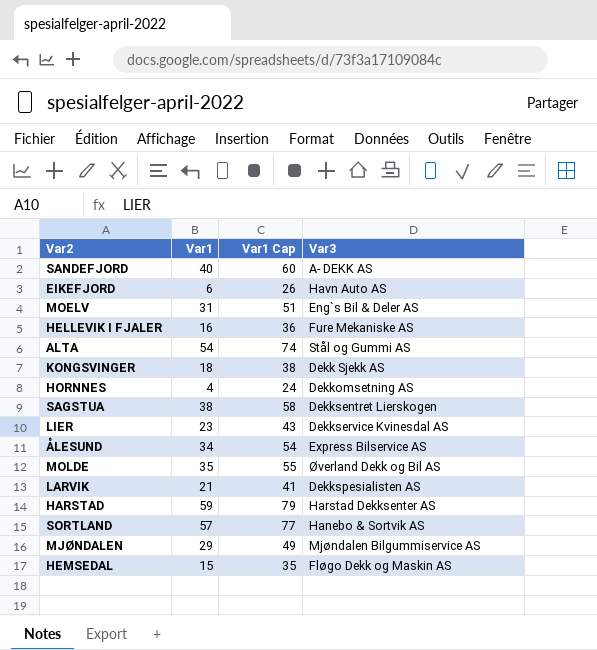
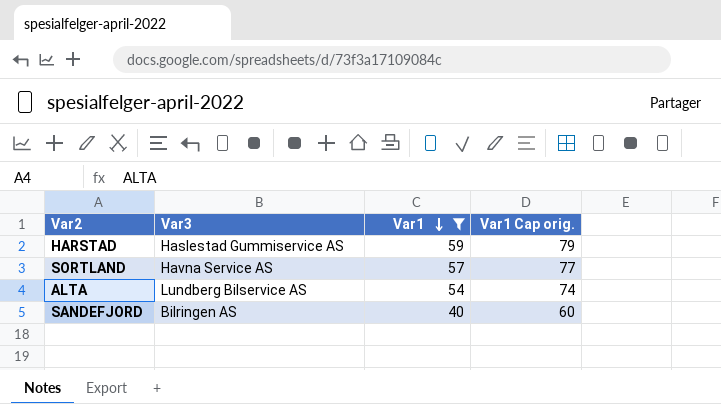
filter: none -> Var1 >= 40
row order: none -> Var1 descending
column Var3 | position: 4 -> 2
column name: Var1 Cap -> Var1 Cap orig.
HARSTAD | Var3: Harstad Dekksenter AS -> Haslestad Gummiservice AS
SORTLAND | Var3: Hanebo & Sortvik AS -> Havna Service AS
ALTA | Var3: Stål og Gummi AS -> Lundberg Bilservice AS
SANDEFJORD | Var3: A- DEKK AS -> Bilringen AS

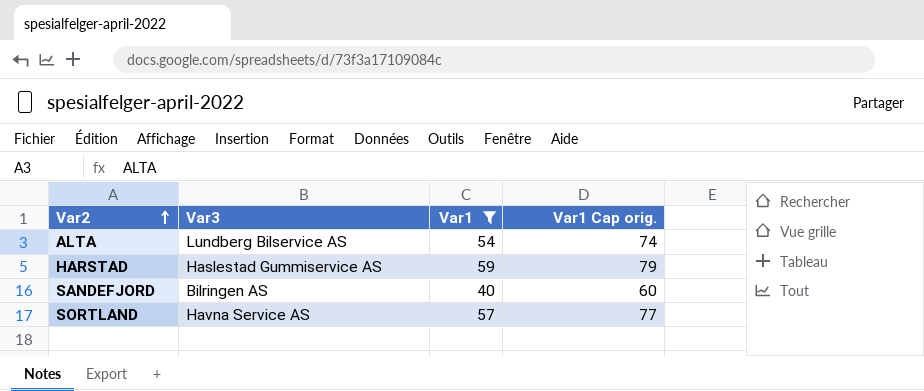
row order: Var1 descending -> Var2 ascending

